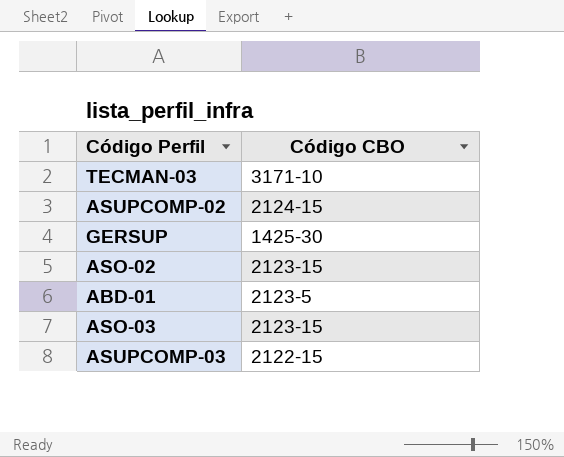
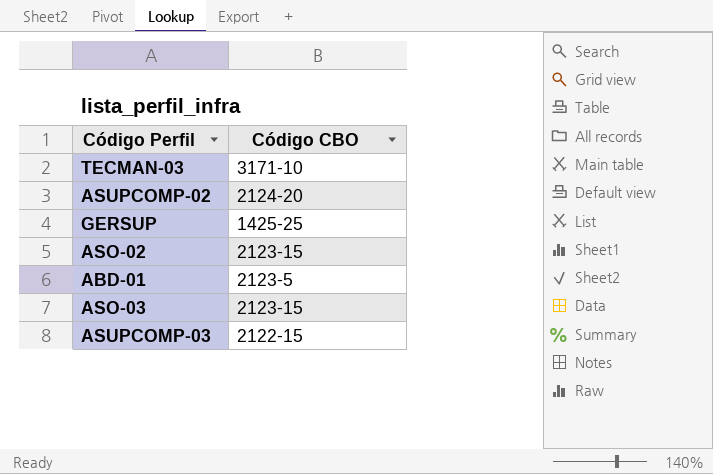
ASUPCOMP-02 | Código CBO: 2124-15 -> 2124-20
GERSUP | Código CBO: 1425-30 -> 1425-25

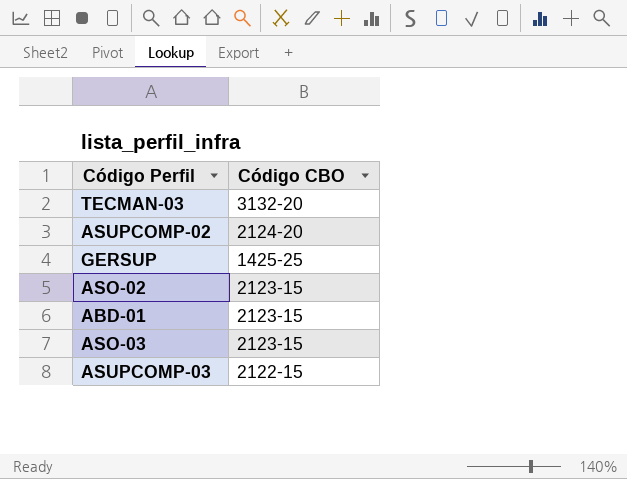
TECMAN-03 | Código CBO: 3171-10 -> 3132-20
ABD-01 | Código CBO: 2123-5 -> 2123-15

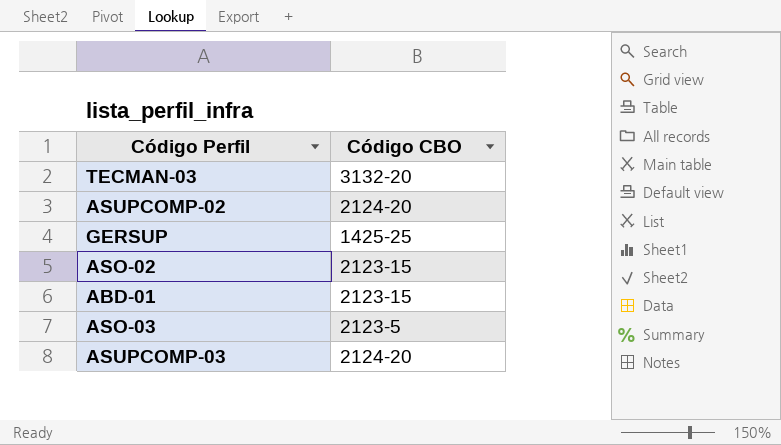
ASO-03 | Código CBO: 2123-15 -> 2123-5
ASUPCOMP-03 | Código CBO: 2122-15 -> 2124-20

